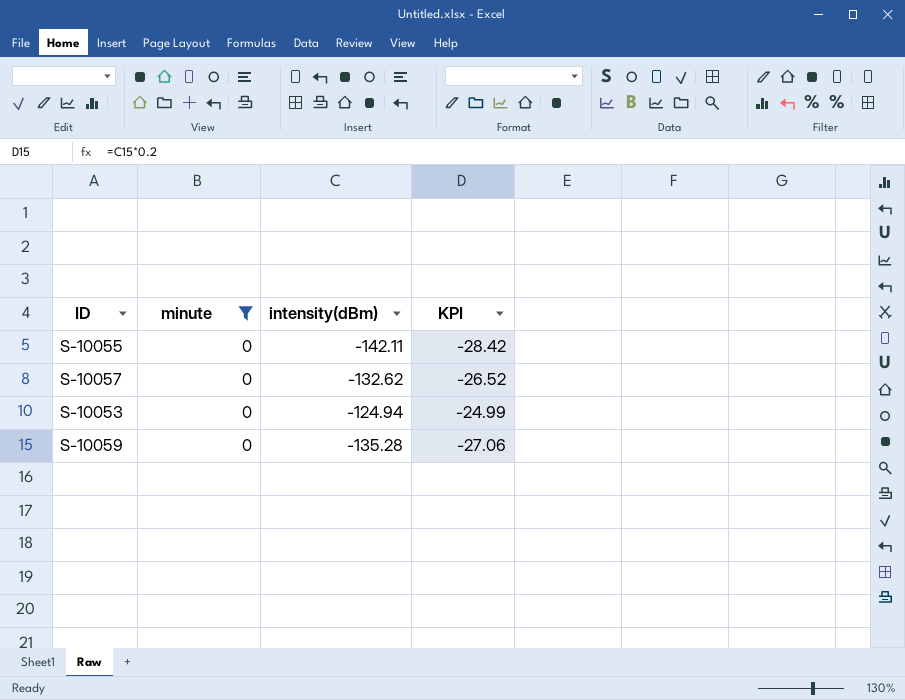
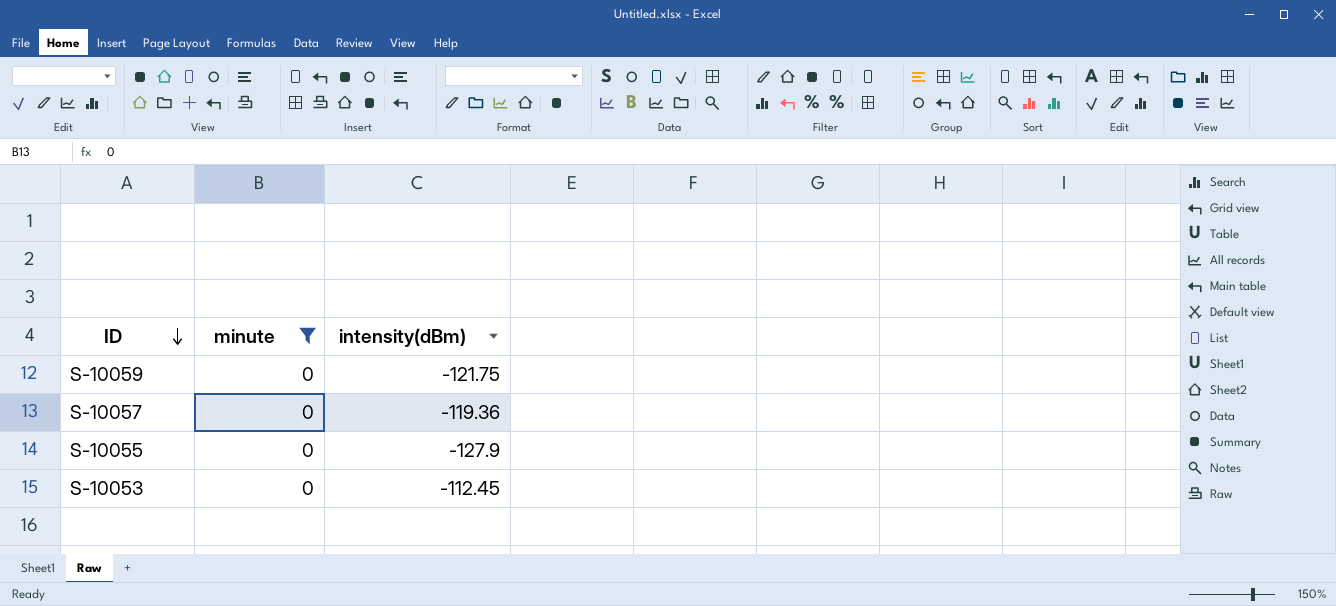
row order: none -> ID descending
column KPI | formula: [intensity(dBm)] * 0.2 -> none
S-10059 | intensity(dBm): -135.28 -> -121.75
S-10057 | intensity(dBm): -132.62 -> -119.36
S-10055 | intensity(dBm): -142.11 -> -127.9
S-10053 | intensity(dBm): -124.94 -> -112.45

